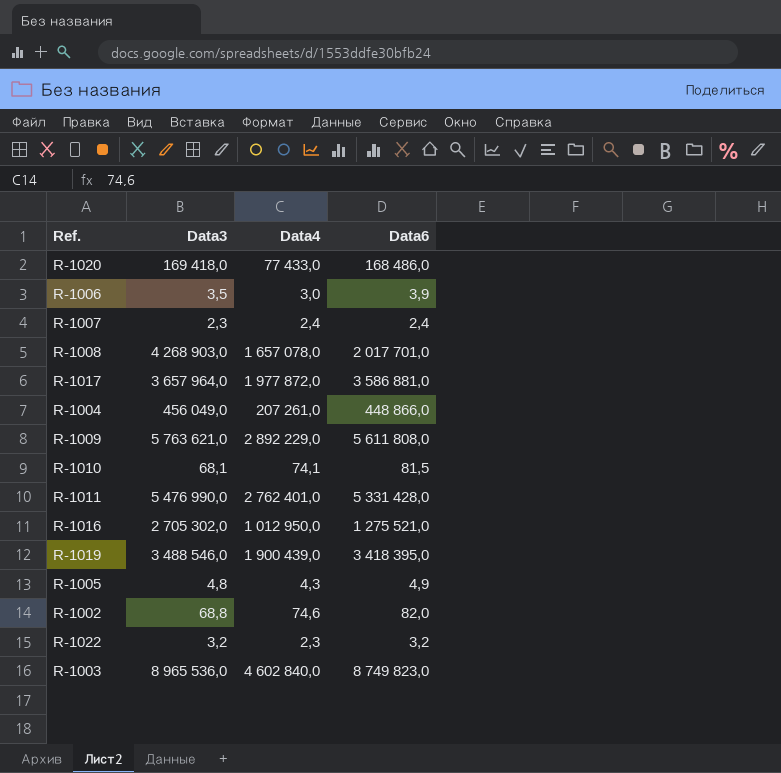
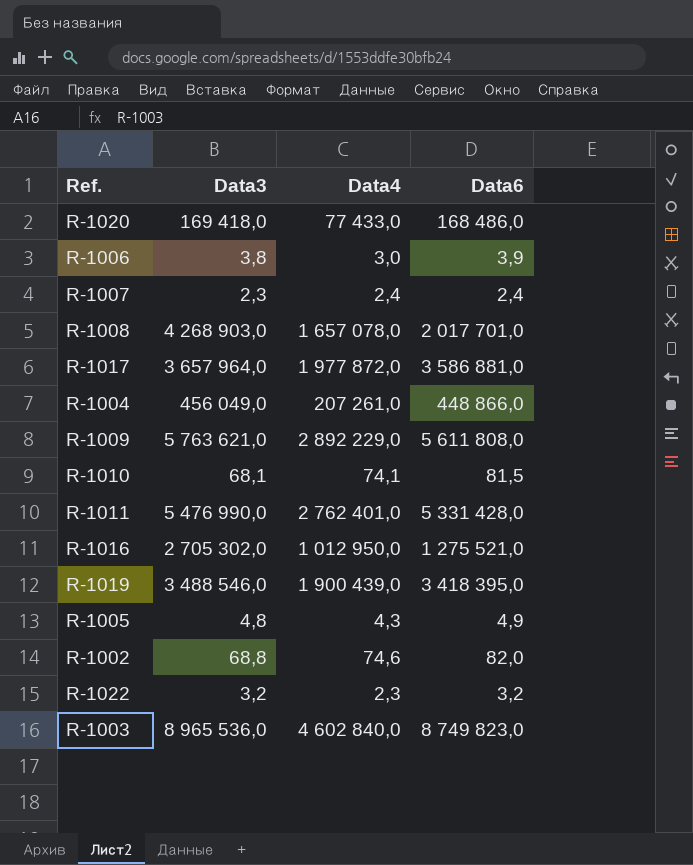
R-1006 | Data3: 3,5 -> 3,8

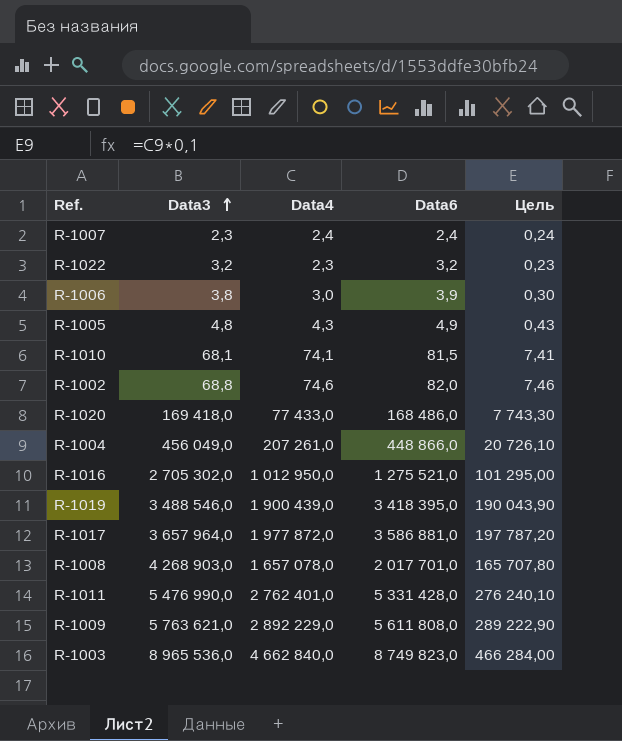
row order: none -> Data3 ascending
column Цель | formula: none -> [Data4] * 0,1
R-1003 | Data4: 4 602 840,0 -> 4 662 840,0

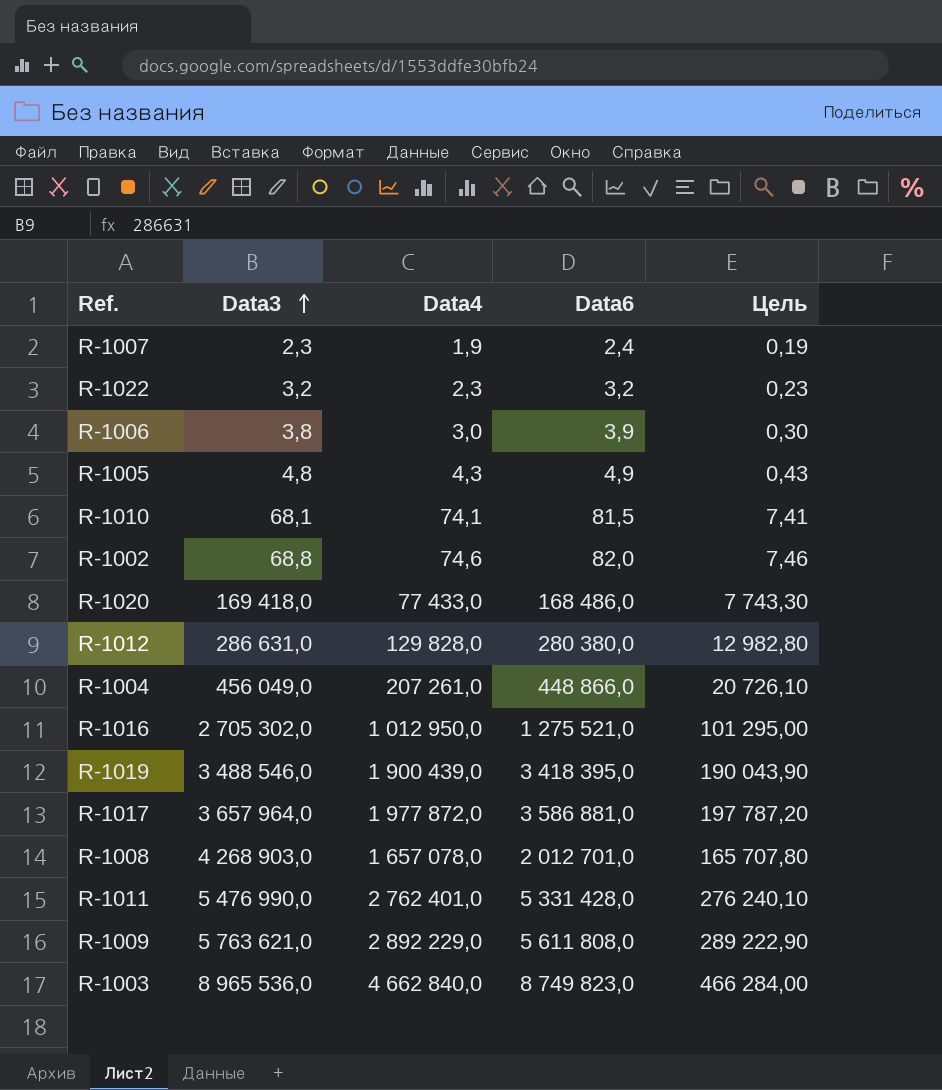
R-1007 | Data4: 2,4 -> 1,9
R-1007 | Цель: 0,24 -> 0,19
row R-1012: none -> 286 631,0 | 129 828,0 | 280 380,0 | 12 982,80
R-1008 | Data6: 2 017 701,0 -> 2 012 701,0

